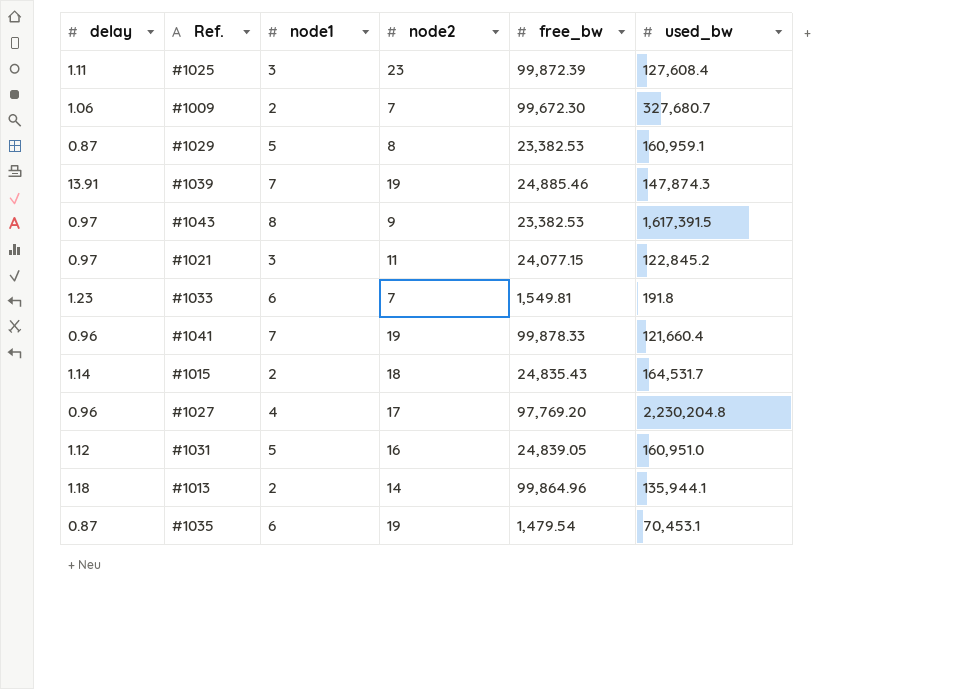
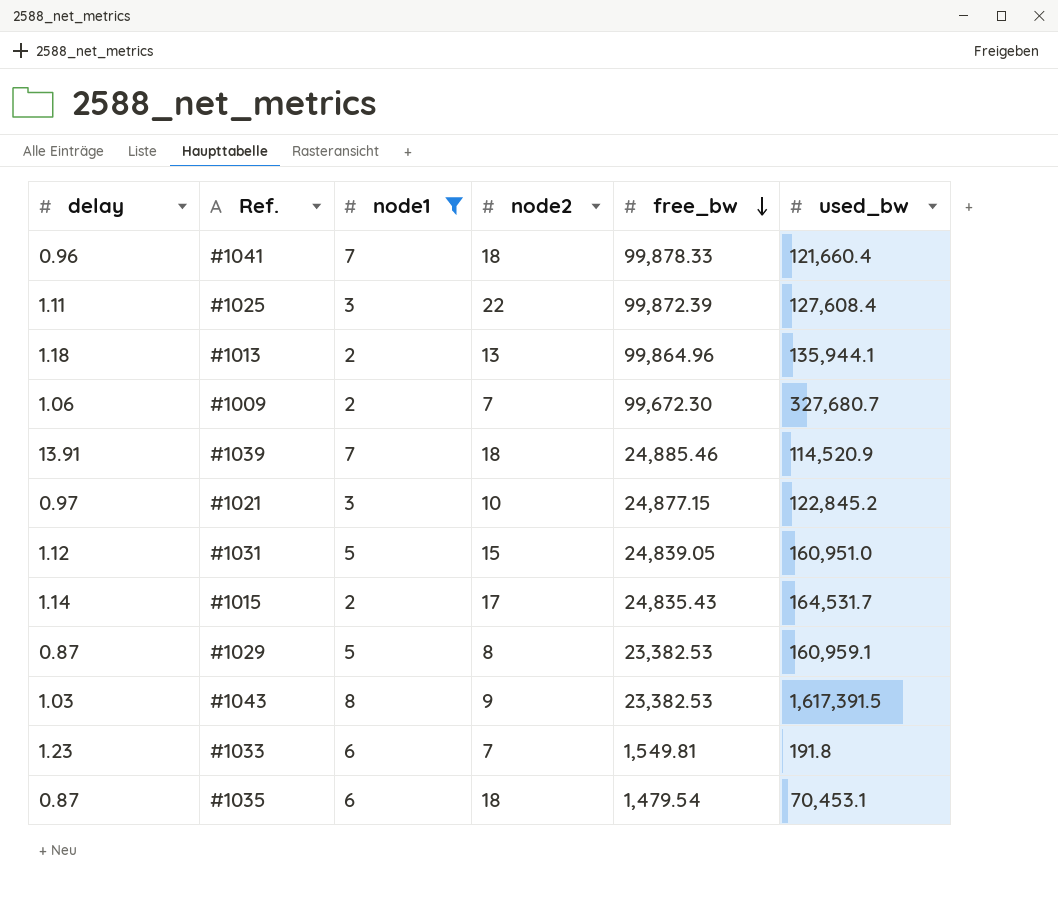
filter: none -> node1 != 4
row order: none -> free_bw descending
#1041 | node2: 19 -> 18
#1025 | node2: 23 -> 22
#1013 | node2: 14 -> 13
#1039 | node2: 19 -> 18
#1039 | used_bw: 147,874.3 -> 114,520.9
#1021 | node2: 11 -> 10
#1021 | free_bw: 24,077.15 -> 24,877.15
#1031 | node2: 16 -> 15
#1015 | node2: 18 -> 17
#1043 | delay: 0.97 -> 1.03
#1035 | node2: 19 -> 18

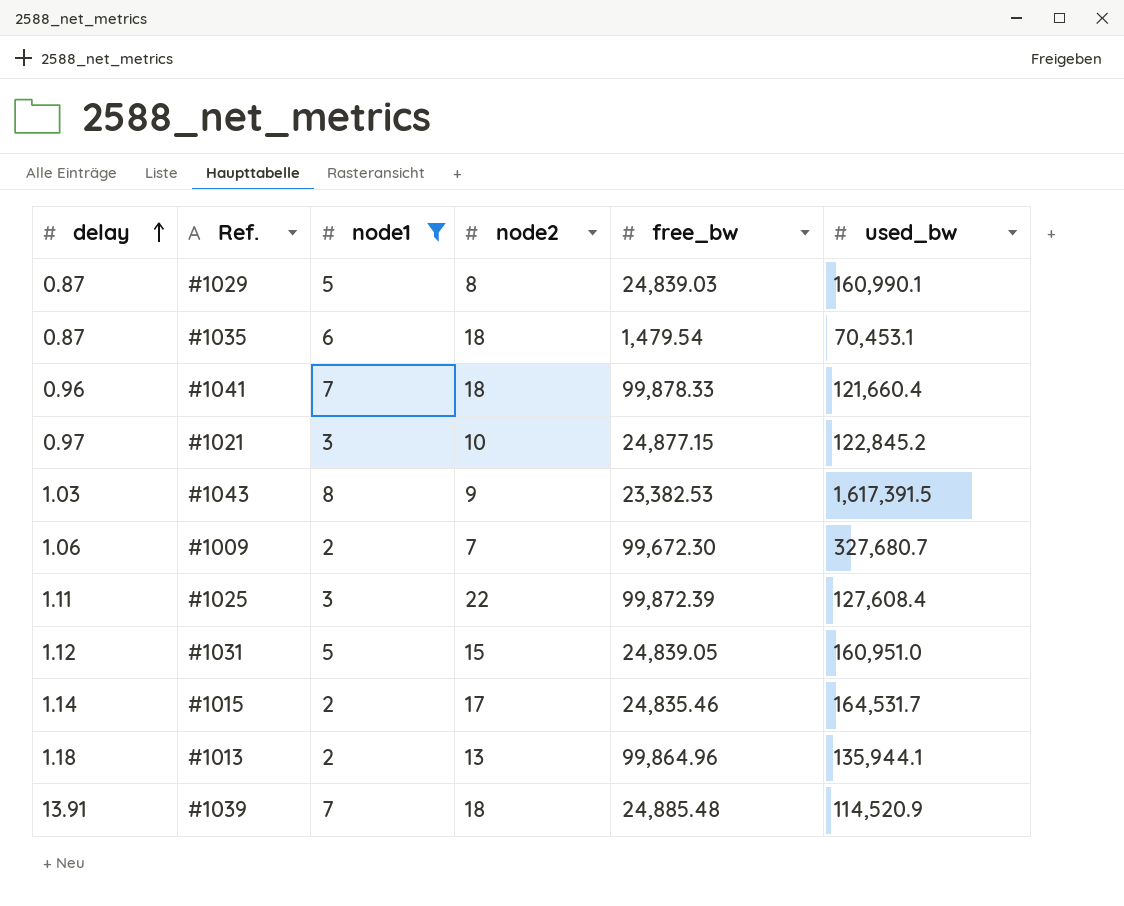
row order: free_bw descending -> delay ascending
row #1033: 1.23 | 6 | 7 | 1,549.81 | 191.8 -> none
#1029 | free_bw: 23,382.53 -> 24,839.03
#1029 | used_bw: 160,959.1 -> 160,990.1
#1015 | free_bw: 24,835.43 -> 24,835.46
#1039 | free_bw: 24,885.46 -> 24,885.48

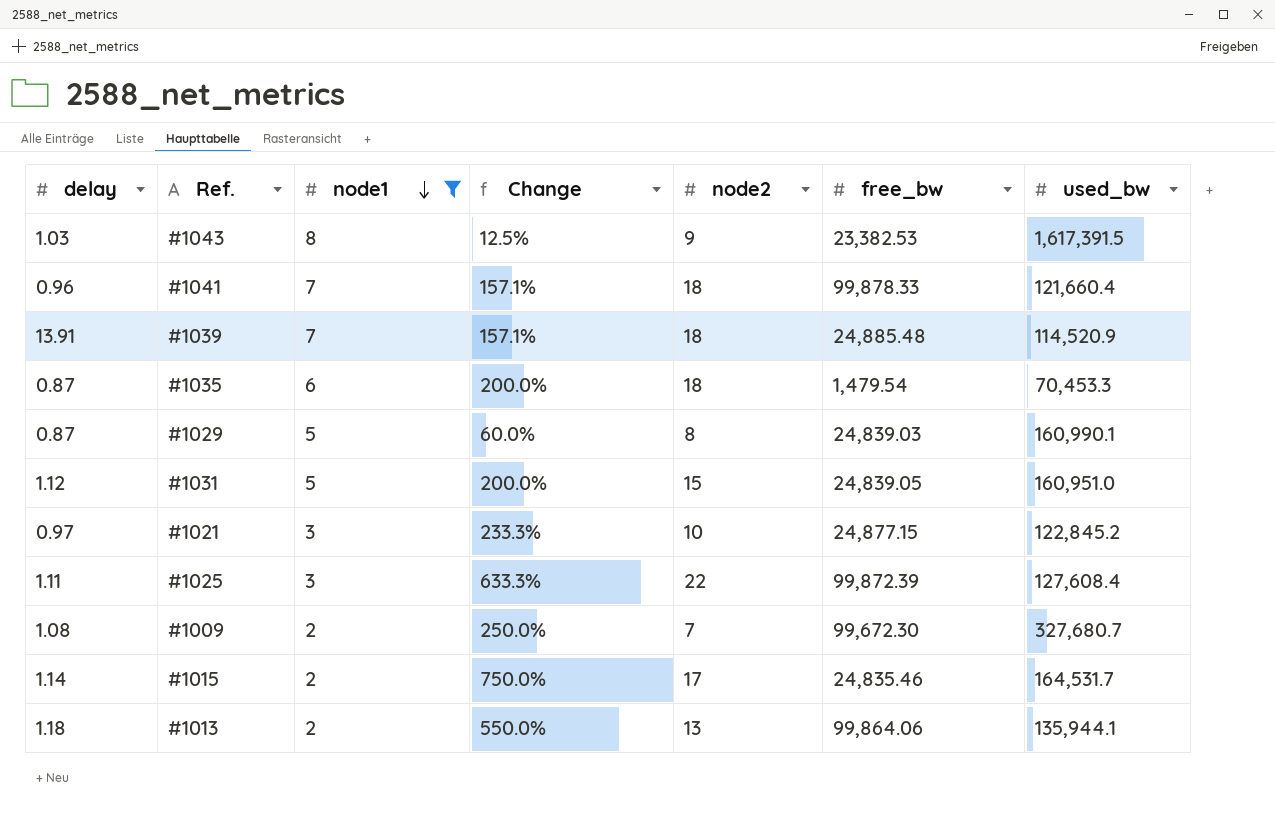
row order: delay ascending -> node1 descending
column Change | formula: none -> ([node2] - [node1]) / [node1]
#1035 | used_bw: 70,453.1 -> 70,453.3
#1009 | delay: 1.06 -> 1.08
#1013 | free_bw: 99,864.96 -> 99,864.06

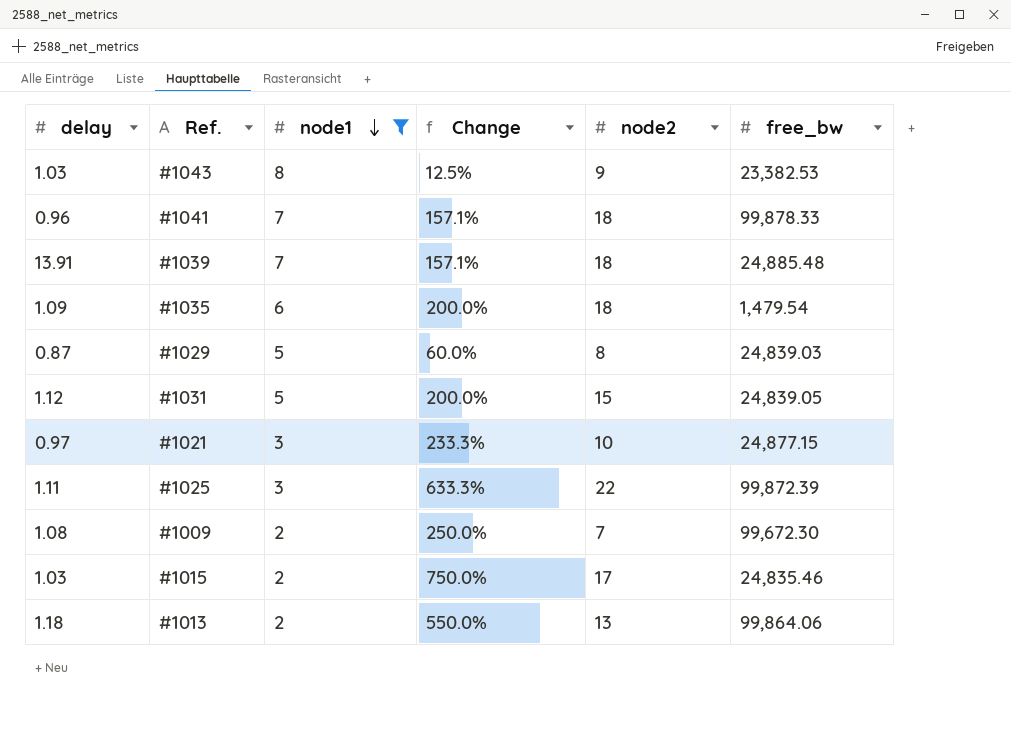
column used_bw | position: 7 -> none
#1035 | delay: 0.87 -> 1.09
#1015 | delay: 1.14 -> 1.03

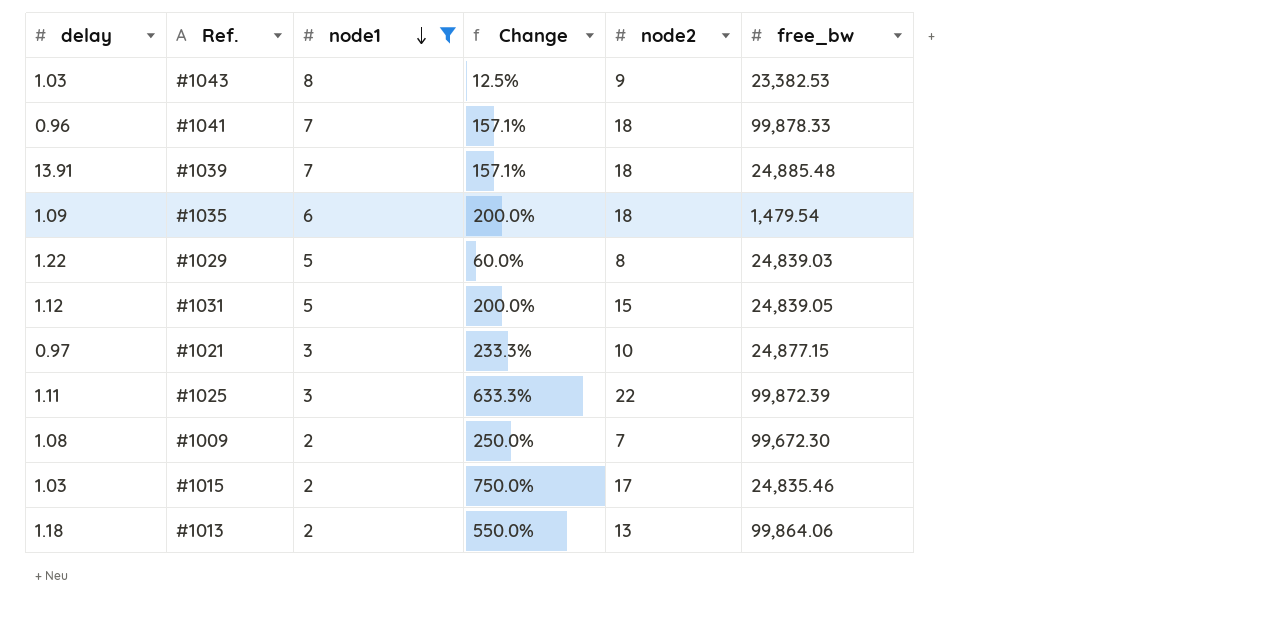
#1029 | delay: 0.87 -> 1.22

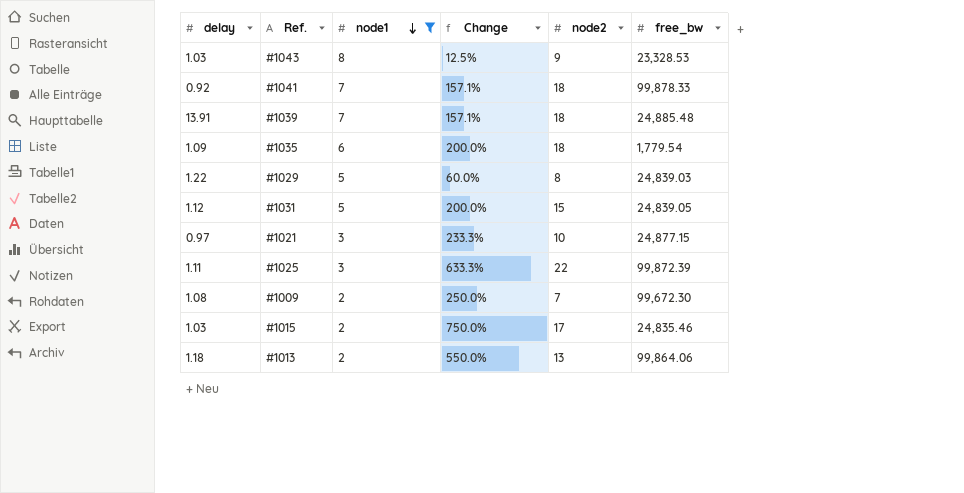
#1043 | free_bw: 23,382.53 -> 23,328.53
#1041 | delay: 0.96 -> 0.92
#1035 | free_bw: 1,479.54 -> 1,779.54

